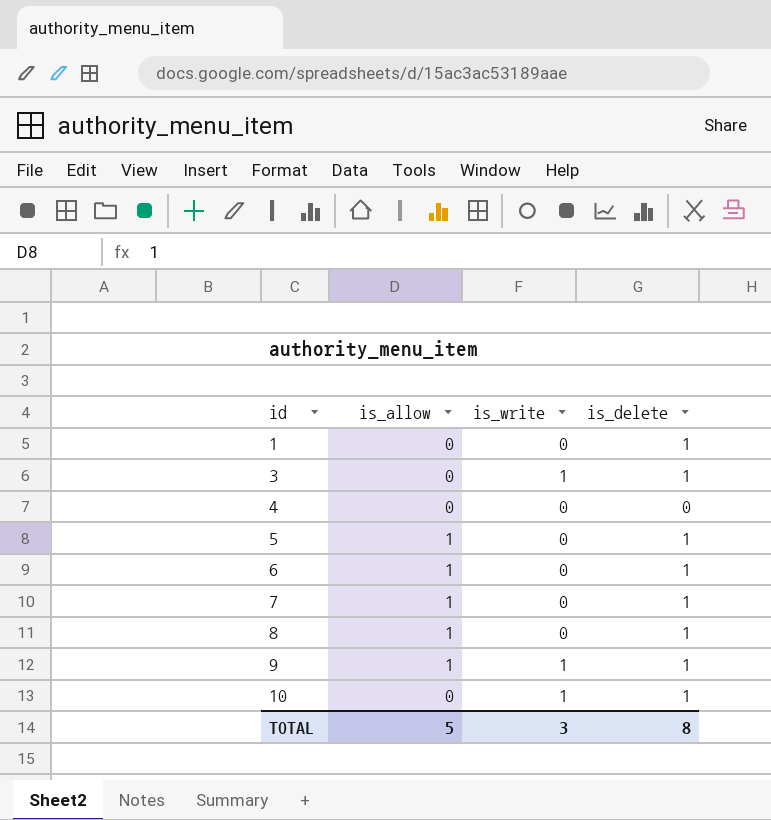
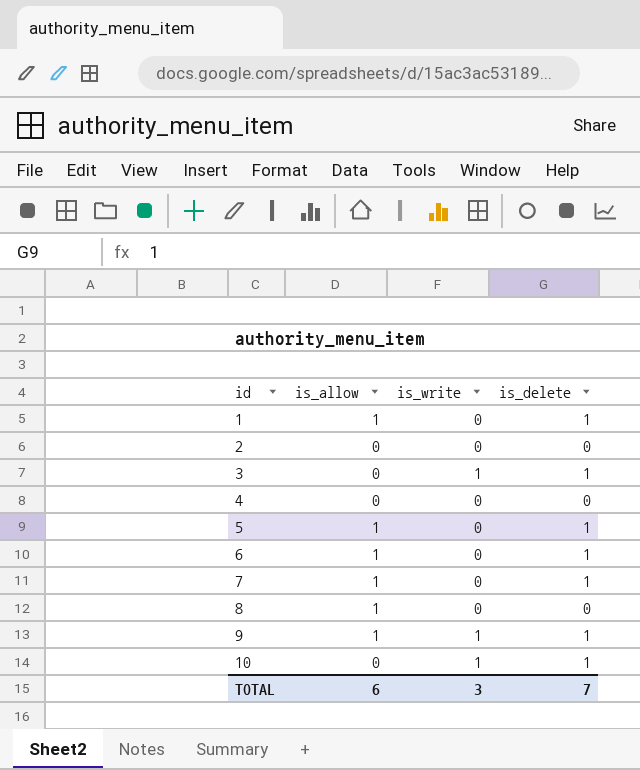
1 | is_allow: 0 -> 1
row 2: none -> 0 | 0 | 0
8 | is_delete: 1 -> 0
TOTAL | is_allow: 5 -> 6
TOTAL | is_delete: 8 -> 7

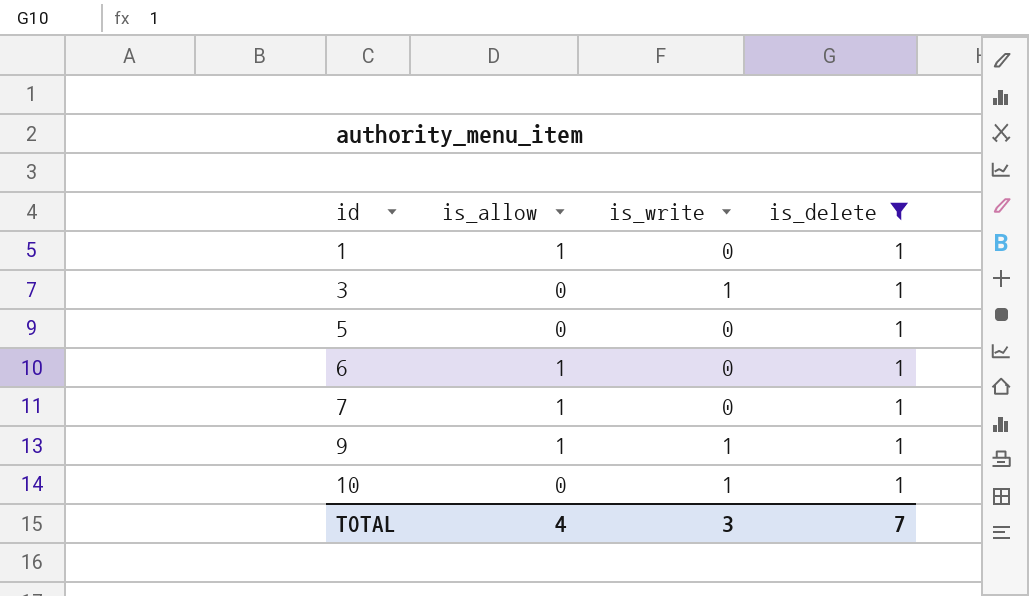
filter: none -> is_delete = 1
5 | is_allow: 1 -> 0
TOTAL | is_allow: 6 -> 4

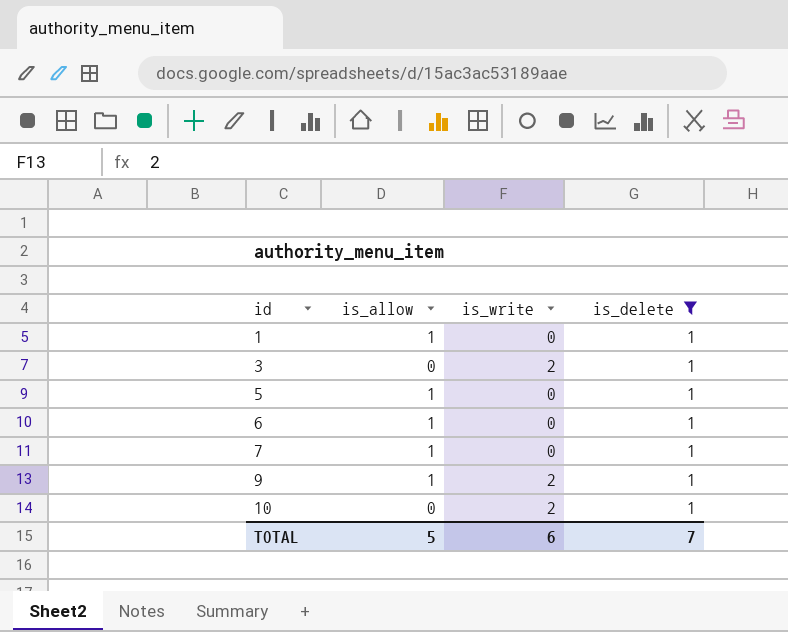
3 | is_write: 1 -> 2
5 | is_allow: 0 -> 1
9 | is_write: 1 -> 2
10 | is_write: 1 -> 2
TOTAL | is_allow: 4 -> 5
TOTAL | is_write: 3 -> 6

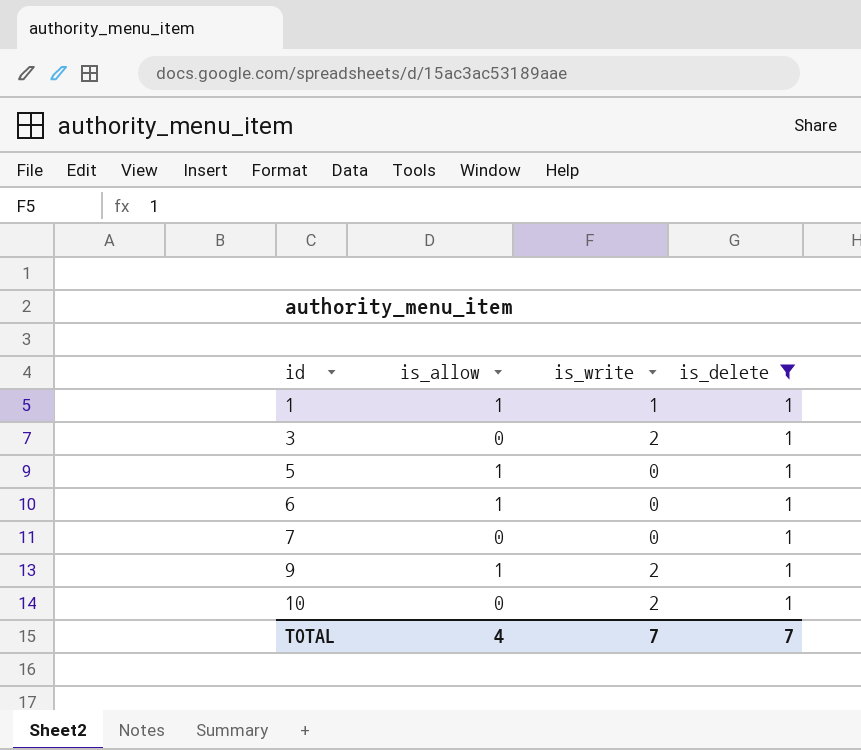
1 | is_write: 0 -> 1
7 | is_allow: 1 -> 0
TOTAL | is_allow: 5 -> 4
TOTAL | is_write: 6 -> 7

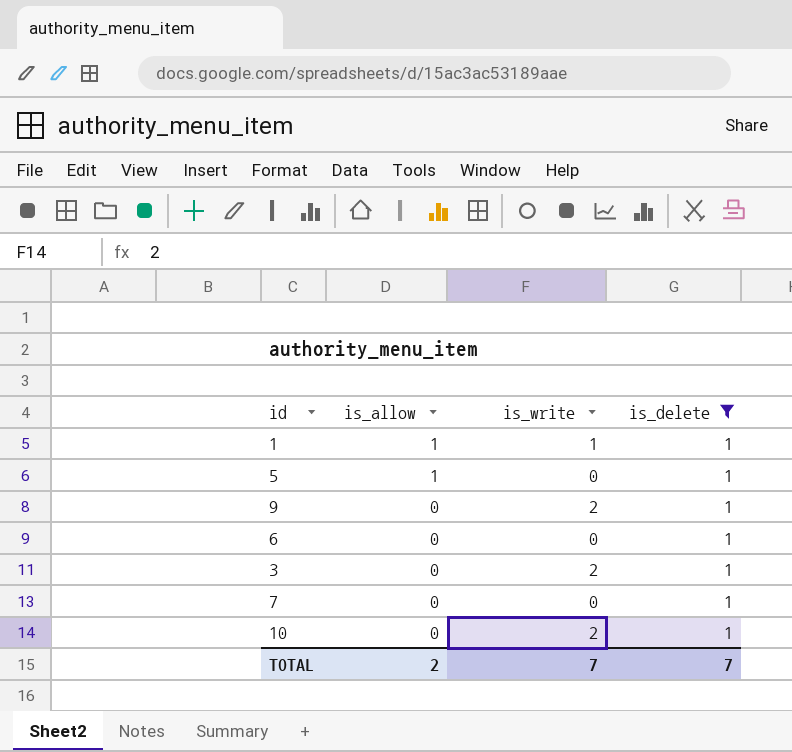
row order: id ascending -> is_allow descending
9 | is_allow: 1 -> 0
6 | is_allow: 1 -> 0
TOTAL | is_allow: 4 -> 2

